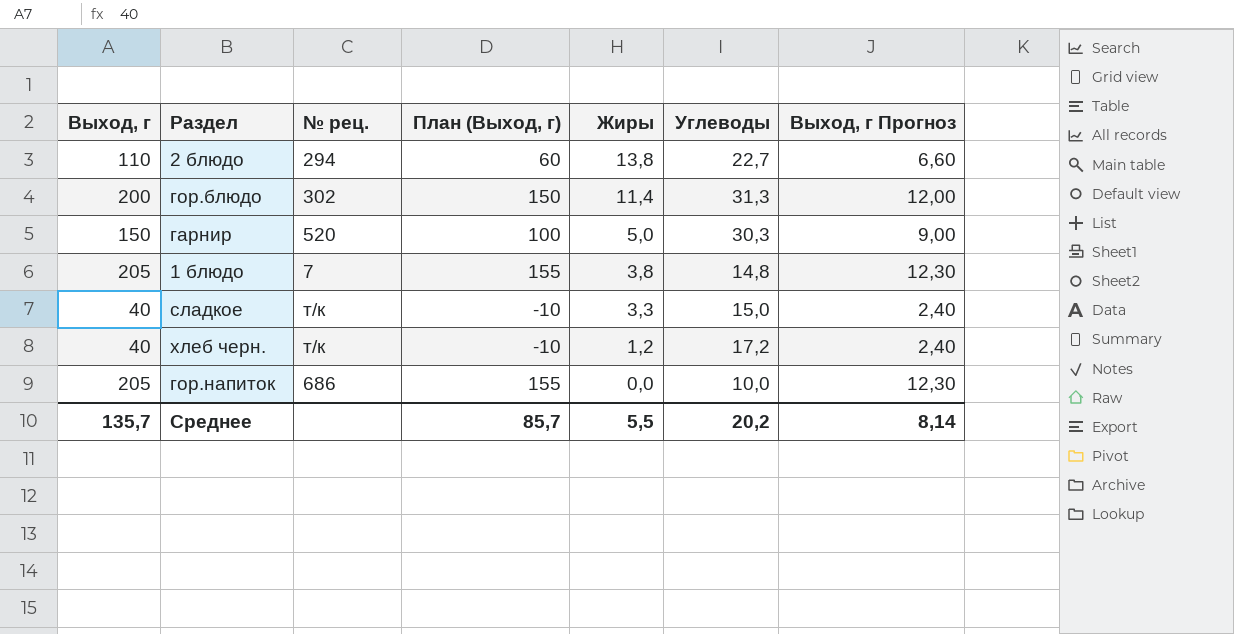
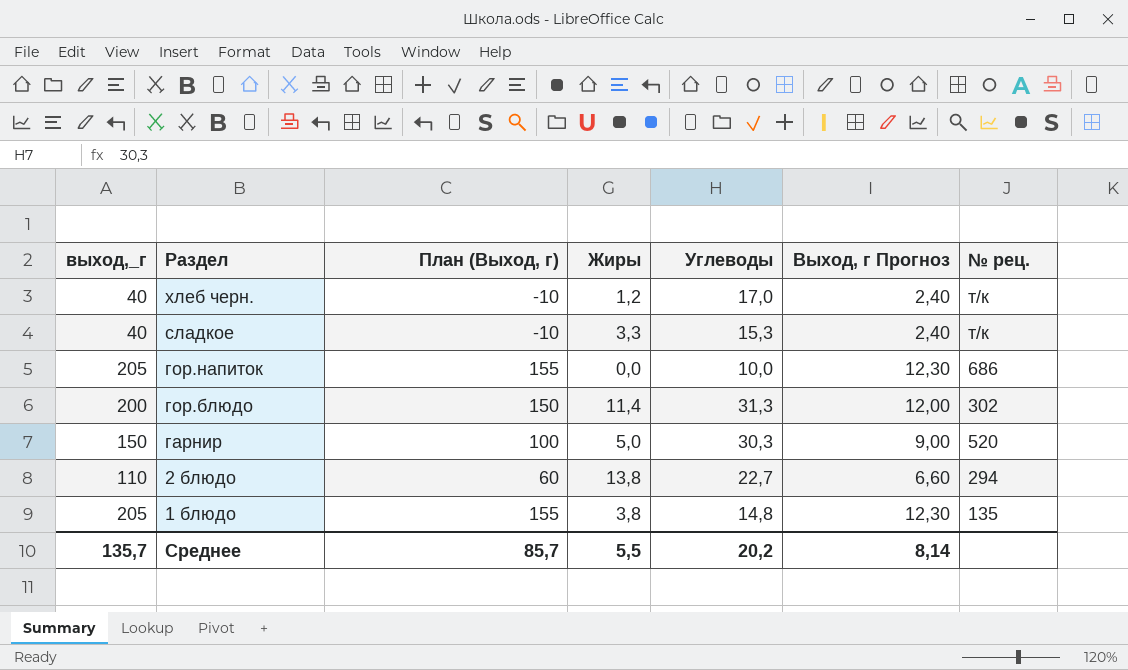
row order: Жиры descending -> Раздел descending
column name: Выход, г -> выход,_г
column № рец. | position: 3 -> 7
хлеб черн. | Углеводы: 17,2 -> 17,0
сладкое | Углеводы: 15,0 -> 15,3
1 блюдо | № рец.: 7 -> 135

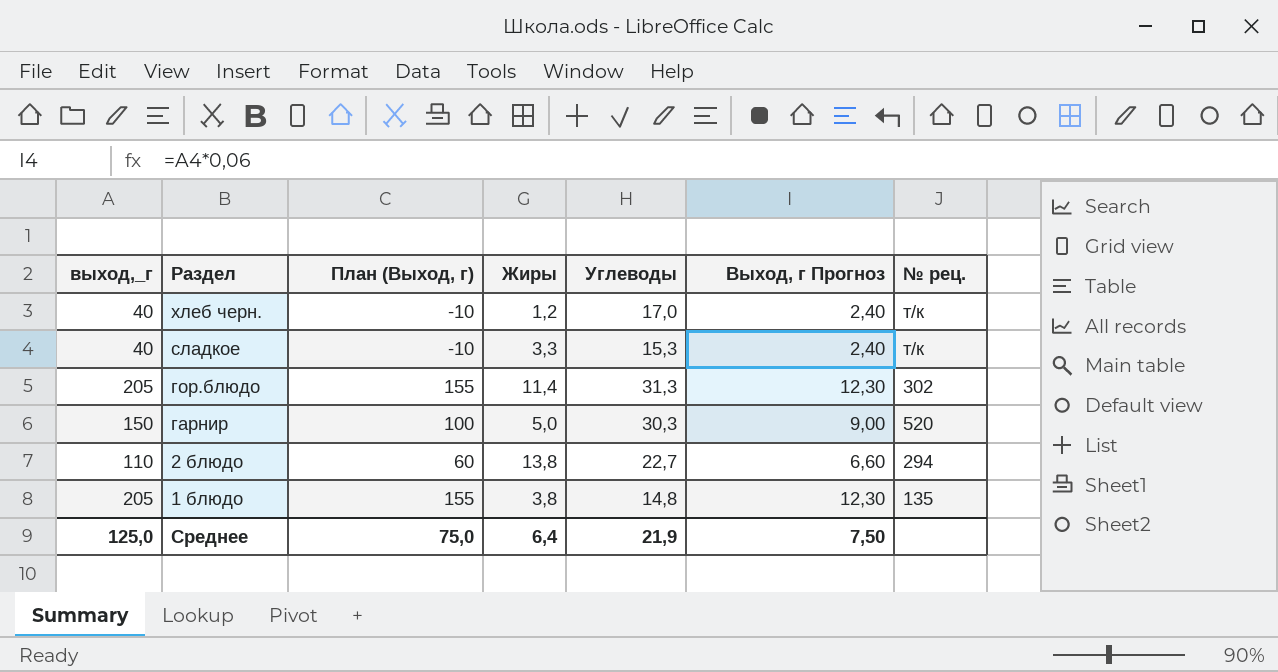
row гор.напиток: 205 | 155 | 0,0 | 10,0 | 12,30 | 686 -> none
гор.блюдо | выход,_г: 200 -> 205
гор.блюдо | План (Выход, г): 150 -> 155
гор.блюдо | Выход, г Прогноз: 12,00 -> 12,30
Среднее | выход,_г: 135,7 -> 125,0
Среднее | План (Выход, г): 85,7 -> 75,0
Среднее | Жиры: 5,5 -> 6,4
Среднее | Углеводы: 20,2 -> 21,9
Среднее | Выход, г Прогноз: 8,14 -> 7,50

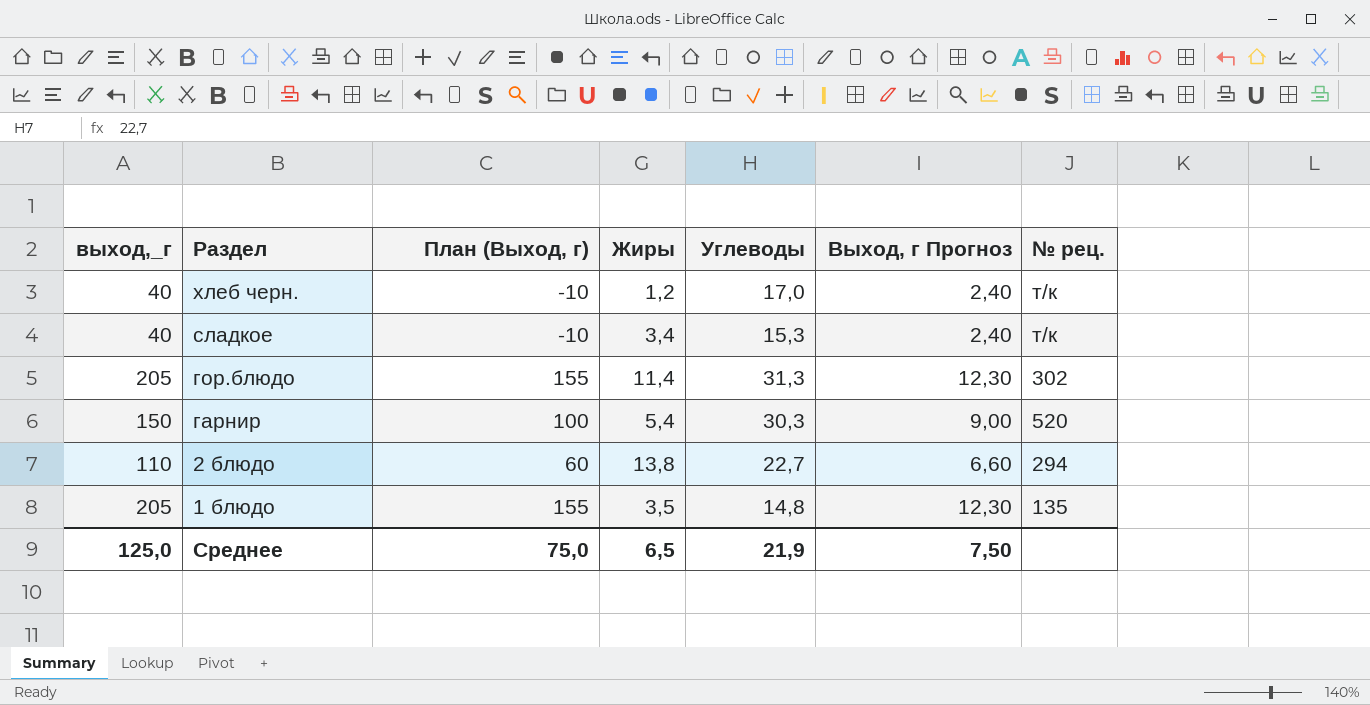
сладкое | Жиры: 3,3 -> 3,4
гарнир | Жиры: 5,0 -> 5,4
1 блюдо | Жиры: 3,8 -> 3,5
Среднее | Жиры: 6,4 -> 6,5

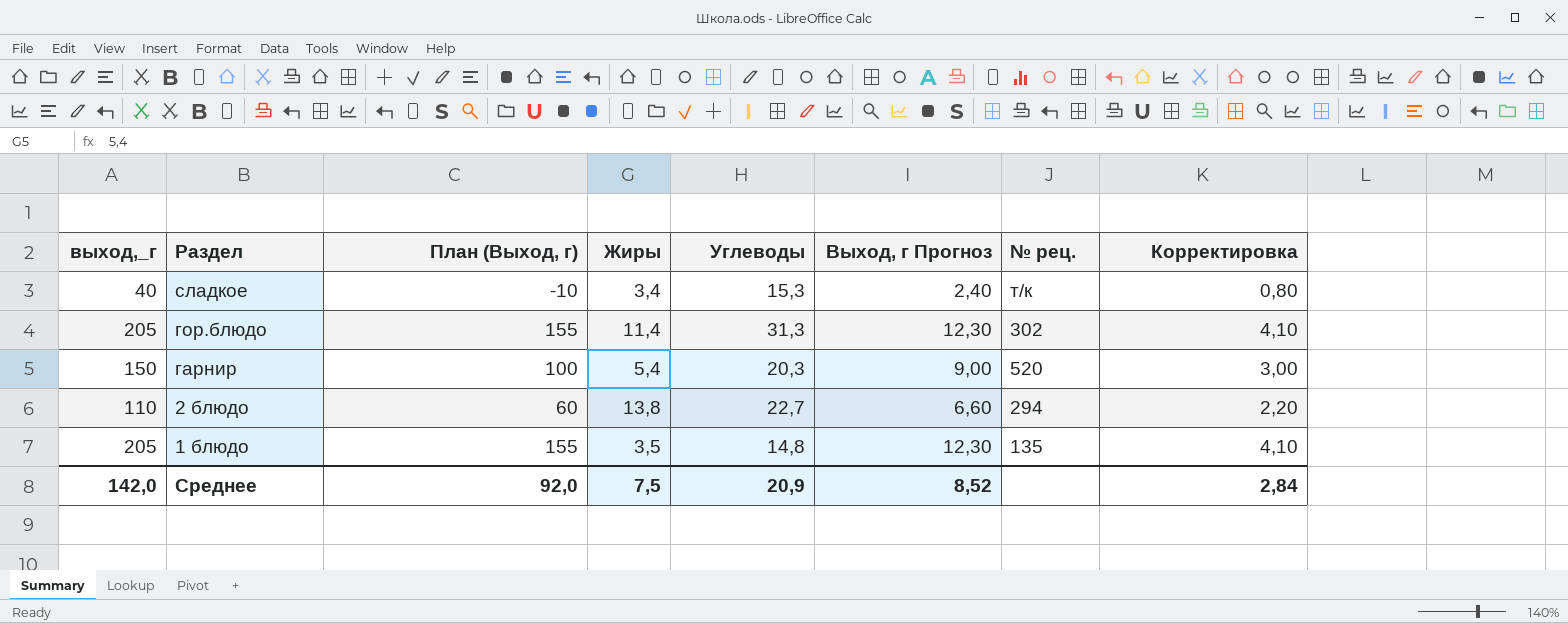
column Корректировка | formula: none -> [выход,_г] * 0,02
row хлеб черн.: 40 | -10 | 1,2 | 17,0 | 2,40 | т/к -> none
гарнир | Углеводы: 30,3 -> 20,3
Среднее | выход,_г: 125,0 -> 142,0
Среднее | План (Выход, г): 75,0 -> 92,0
Среднее | Жиры: 6,5 -> 7,5
Среднее | Углеводы: 21,9 -> 20,9
Среднее | Выход, г Прогноз: 7,50 -> 8,52

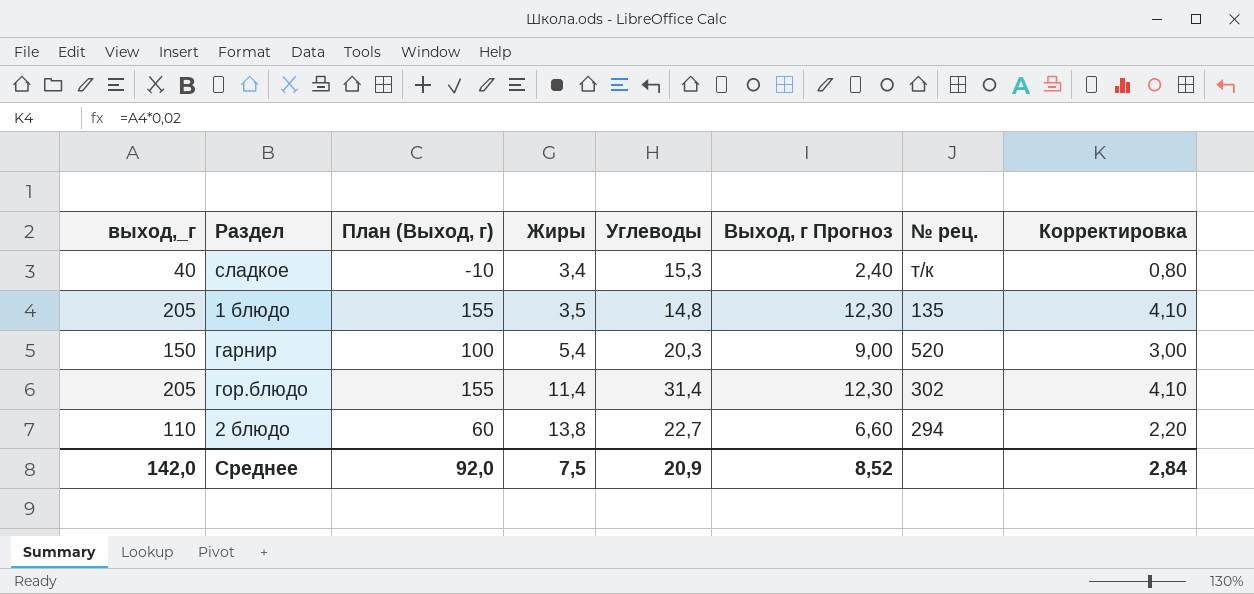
row order: Раздел descending -> Жиры ascending
гор.блюдо | Углеводы: 31,3 -> 31,4

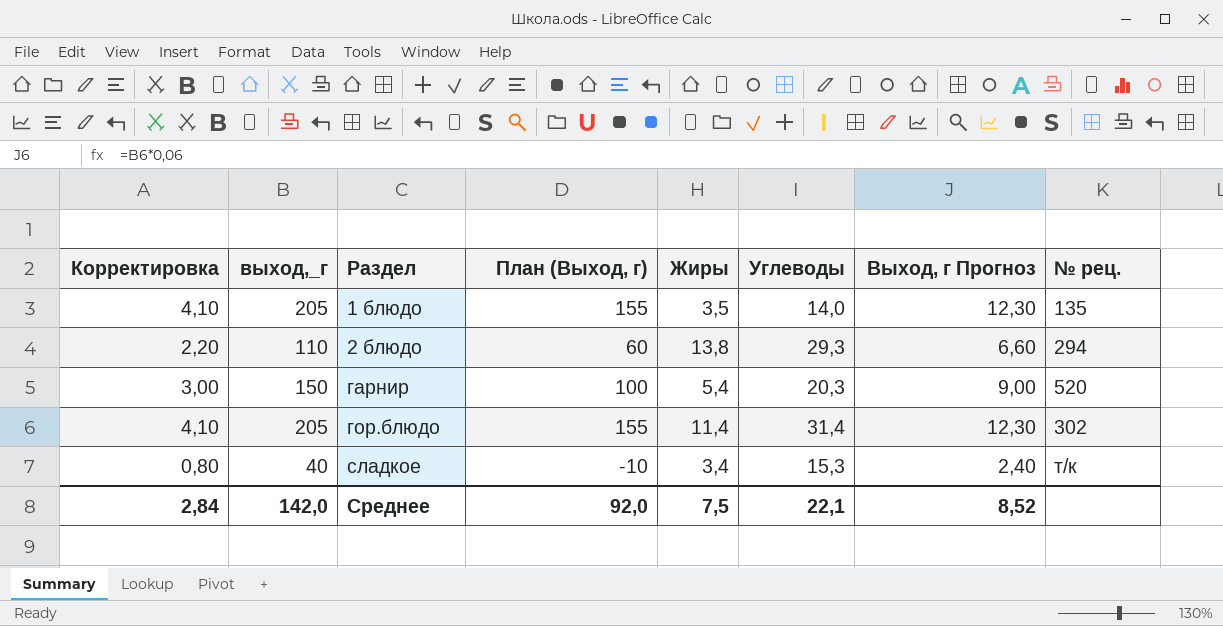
row order: Жиры ascending -> Раздел ascending
column Корректировка | position: 8 -> 1
1 блюдо | Углеводы: 14,8 -> 14,0
2 блюдо | Углеводы: 22,7 -> 29,3
Среднее | Углеводы: 20,9 -> 22,1

